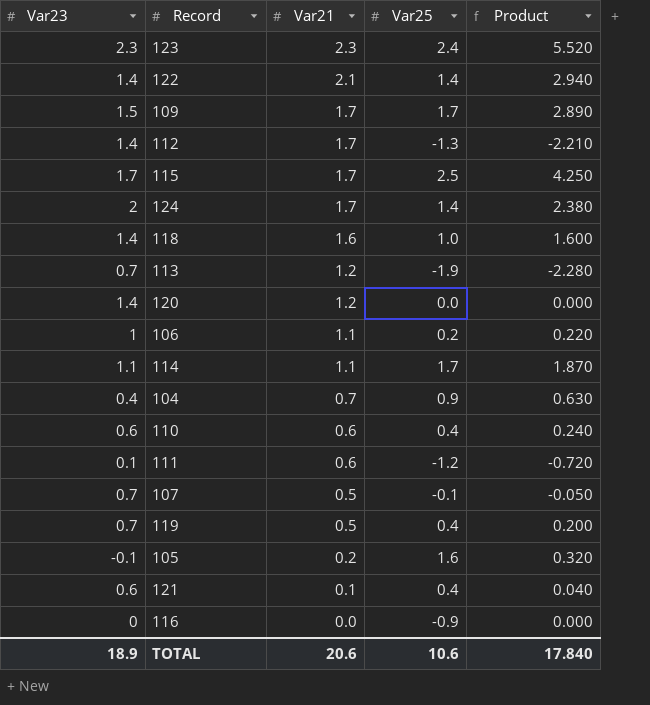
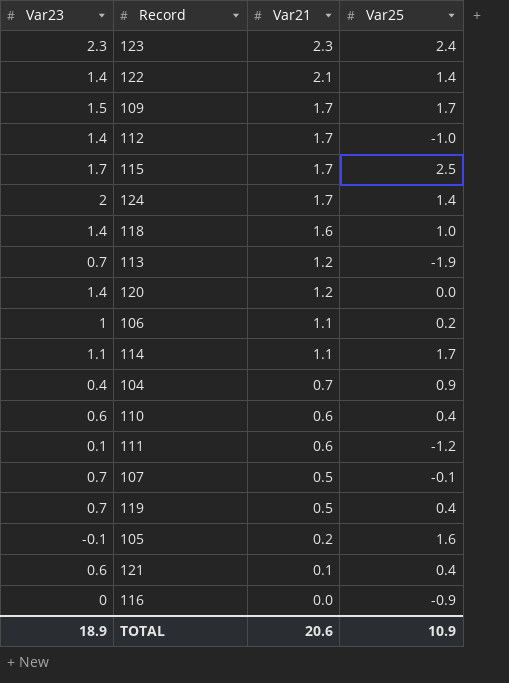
column Product | formula: [Var21] * [Var25] -> none
112 | Var25: -1.3 -> -1.0
TOTAL | Var25: 10.6 -> 10.9

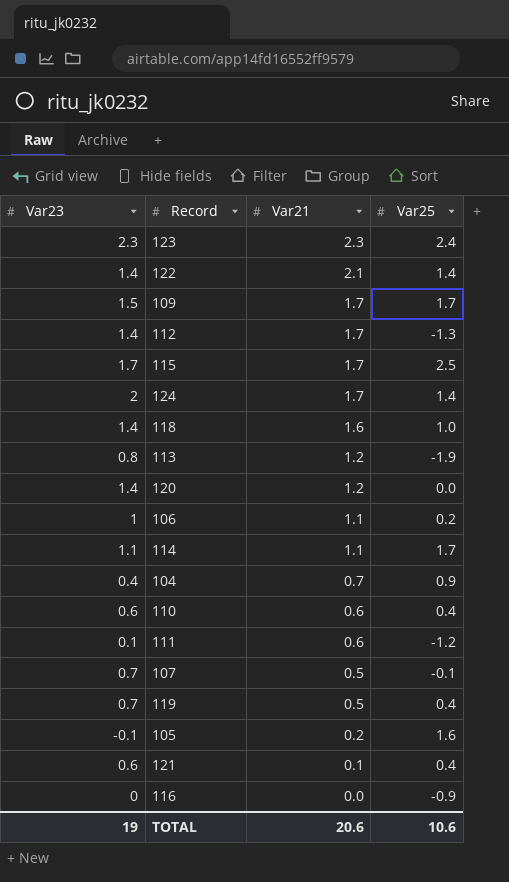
112 | Var25: -1.0 -> -1.3
113 | Var23: 0.7 -> 0.8
TOTAL | Var23: 18.9 -> 19
TOTAL | Var25: 10.9 -> 10.6

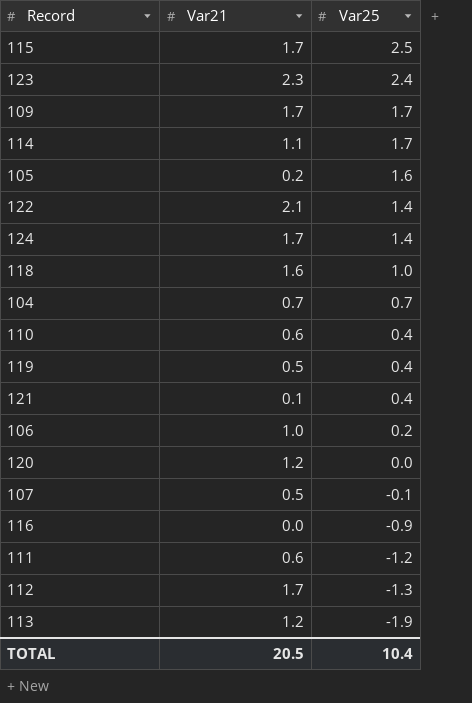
row order: Var21 descending -> Var25 descending
column Var23 | position: 1 -> none
104 | Var25: 0.9 -> 0.7
106 | Var21: 1.1 -> 1.0
TOTAL | Var21: 20.6 -> 20.5
TOTAL | Var25: 10.6 -> 10.4

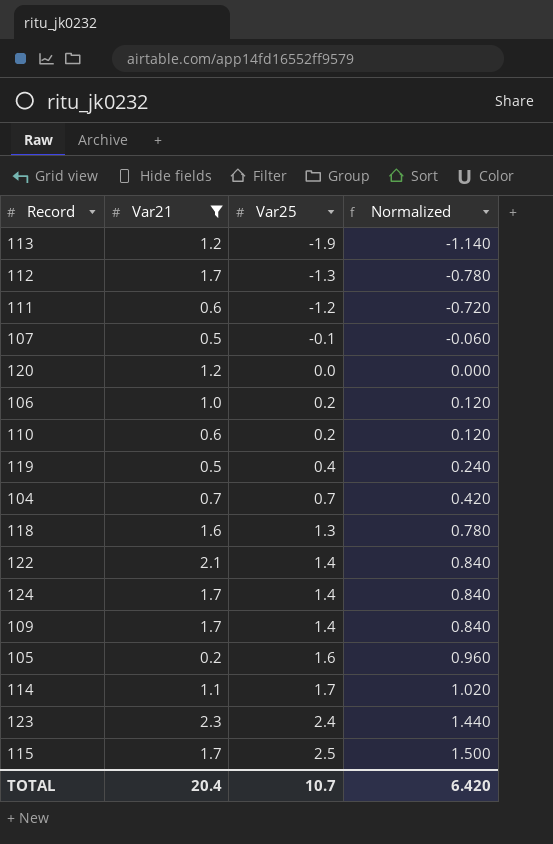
filter: none -> Var21 >= 0.2
row order: Var25 descending -> Var25 ascending
column Normalized | formula: none -> [Var25] * 0.6
110 | Var25: 0.4 -> 0.2
118 | Var25: 1.0 -> 1.3
109 | Var25: 1.7 -> 1.4
TOTAL | Var21: 20.5 -> 20.4
TOTAL | Var25: 10.4 -> 10.7

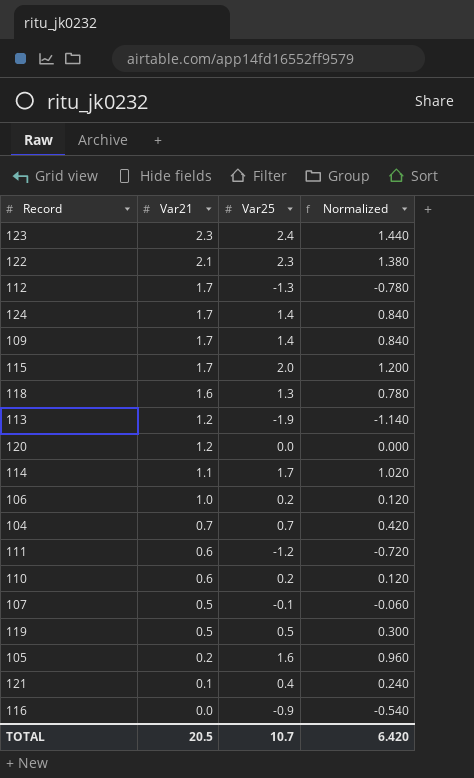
filter: Var21 >= 0.2 -> none
row order: Var25 ascending -> Var21 descending
122 | Var25: 1.4 -> 2.3
122 | Normalized: 0.840 -> 1.380
115 | Var25: 2.5 -> 2.0
115 | Normalized: 1.500 -> 1.200
119 | Var25: 0.4 -> 0.5
119 | Normalized: 0.240 -> 0.300
TOTAL | Var21: 20.4 -> 20.5

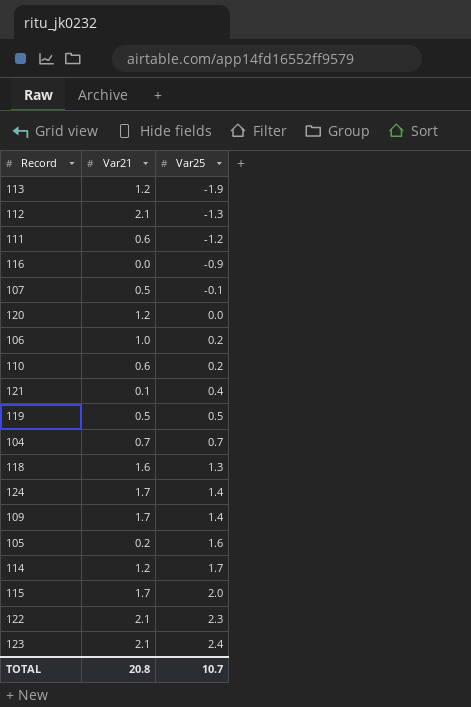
row order: Var21 descending -> Var25 ascending
column Normalized | formula: [Var25] * 0.6 -> none
112 | Var21: 1.7 -> 2.1
114 | Var21: 1.1 -> 1.2
123 | Var21: 2.3 -> 2.1
TOTAL | Var21: 20.5 -> 20.8

